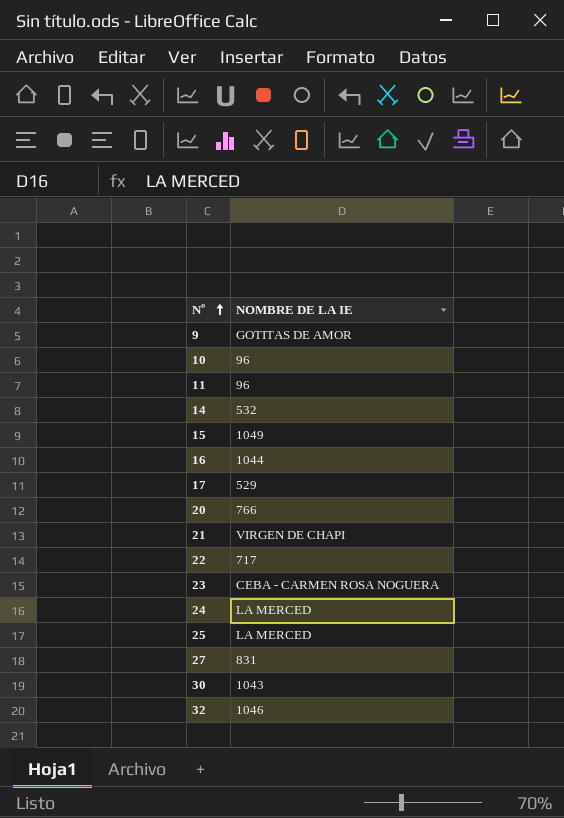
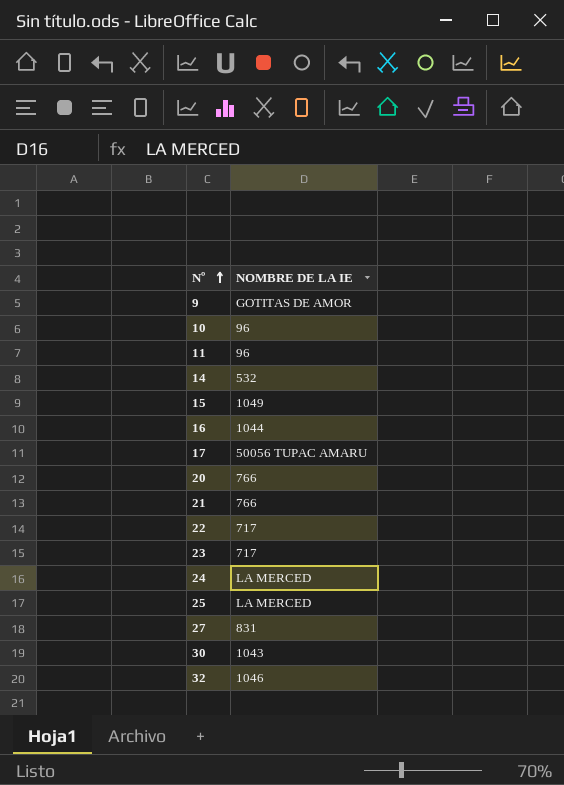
17 | NOMBRE DE LA IE: 529 -> 50056 TUPAC AMARU
21 | NOMBRE DE LA IE: VIRGEN DE CHAPI -> 766
23 | NOMBRE DE LA IE: CEBA - CARMEN ROSA NOGUERA -> 717

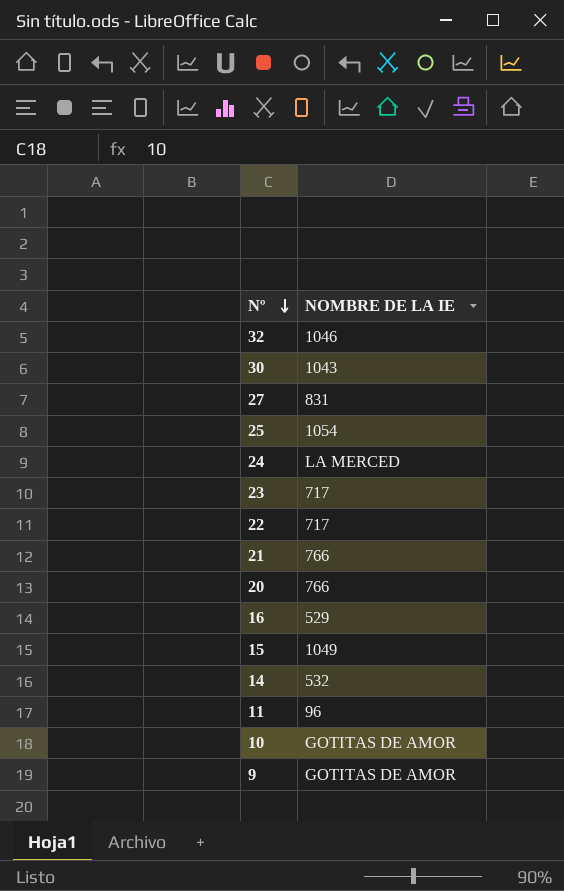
row order: Nº ascending -> Nº descending
row 17: 50056 TUPAC AMARU -> none
25 | NOMBRE DE LA IE: LA MERCED -> 1054
16 | NOMBRE DE LA IE: 1044 -> 529
10 | NOMBRE DE LA IE: 96 -> GOTITAS DE AMOR

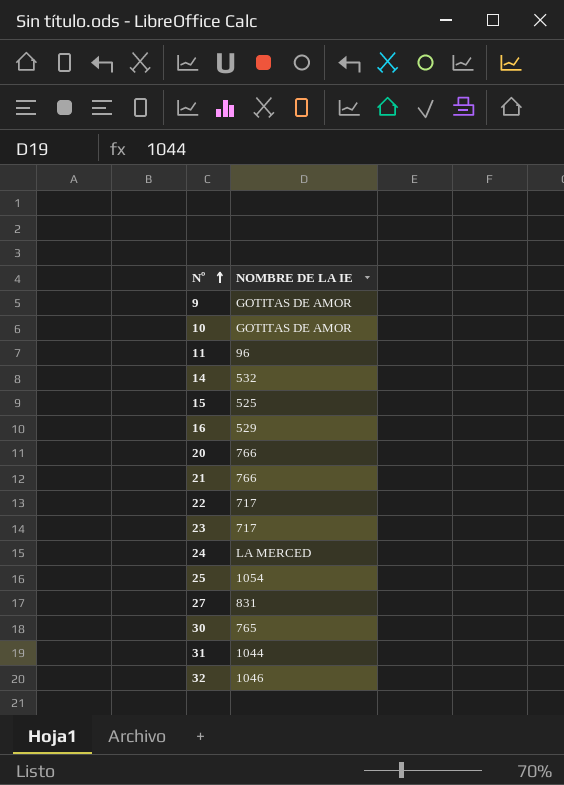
row order: Nº descending -> Nº ascending
15 | NOMBRE DE LA IE: 1049 -> 525
30 | NOMBRE DE LA IE: 1043 -> 765
row 31: none -> 1044

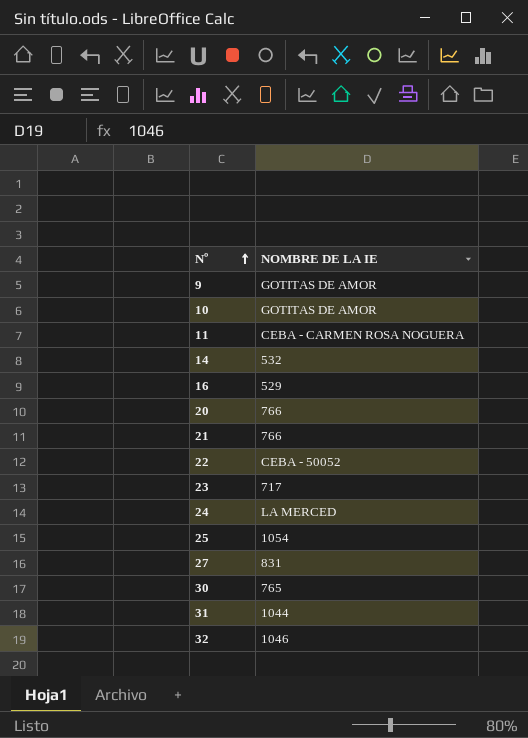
row 15: 525 -> none
11 | NOMBRE DE LA IE: 96 -> CEBA - CARMEN ROSA NOGUERA
22 | NOMBRE DE LA IE: 717 -> CEBA - 50052

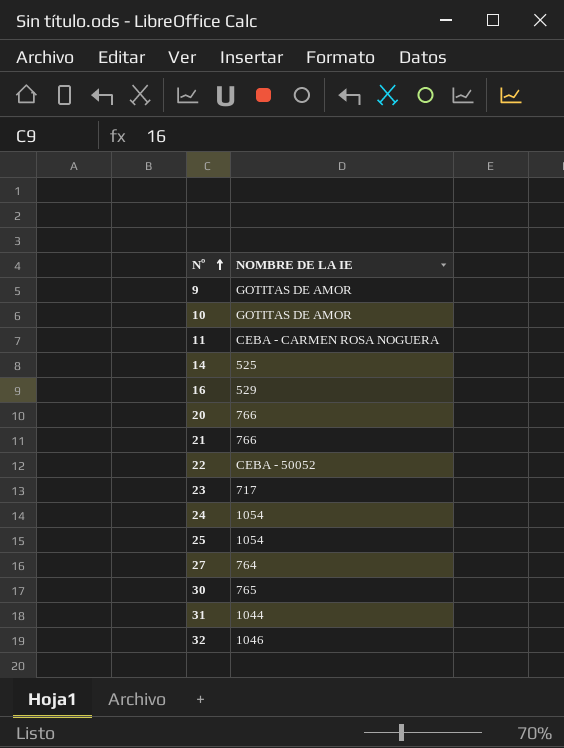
14 | NOMBRE DE LA IE: 532 -> 525
24 | NOMBRE DE LA IE: LA MERCED -> 1054
27 | NOMBRE DE LA IE: 831 -> 764

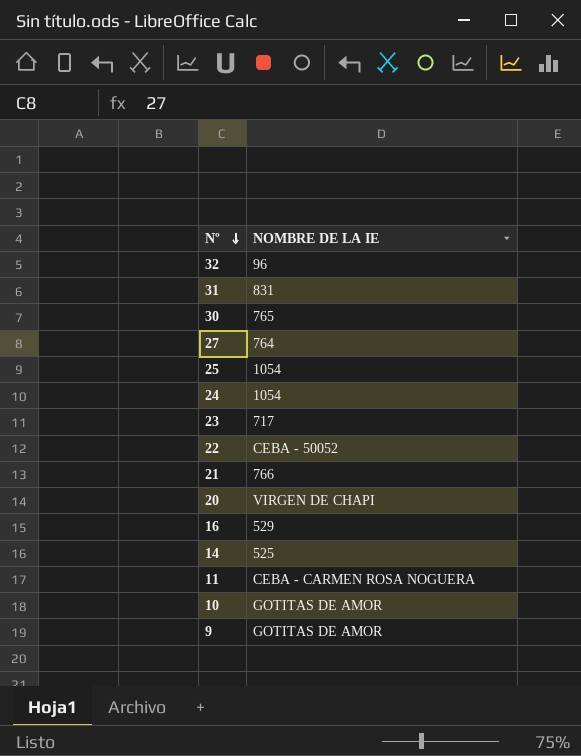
row order: Nº ascending -> Nº descending
32 | NOMBRE DE LA IE: 1046 -> 96
31 | NOMBRE DE LA IE: 1044 -> 831
20 | NOMBRE DE LA IE: 766 -> VIRGEN DE CHAPI

